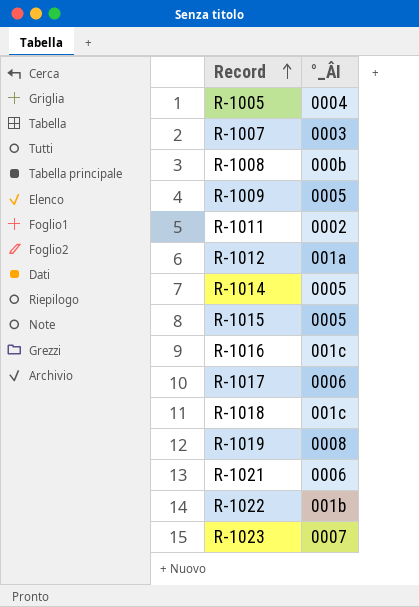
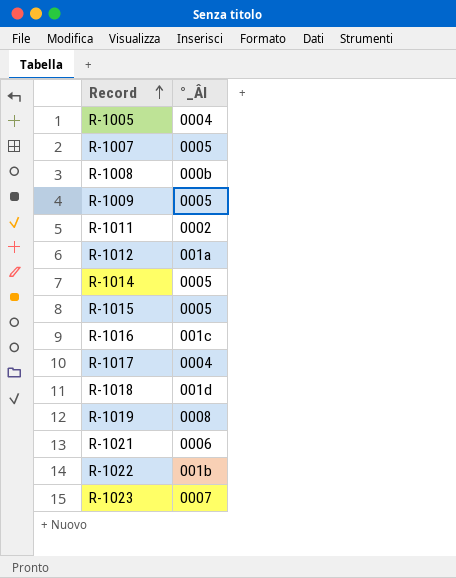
R-1007 | °_ÂI: 0003 -> 0005
R-1017 | °_ÂI: 0006 -> 0004
R-1018 | °_ÂI: 001c -> 001d

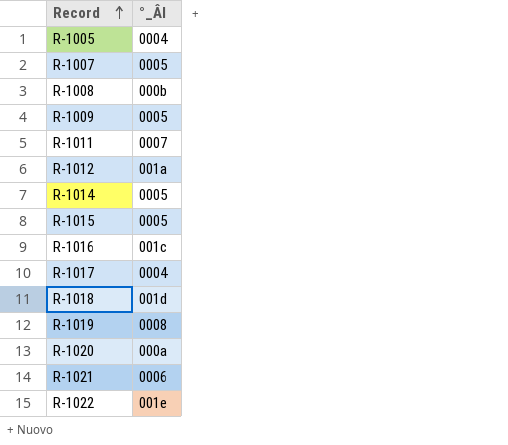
row R-1023: 0007 -> none
R-1011 | °_ÂI: 0002 -> 0007
row R-1020: none -> 000a
R-1022 | °_ÂI: 001b -> 001e

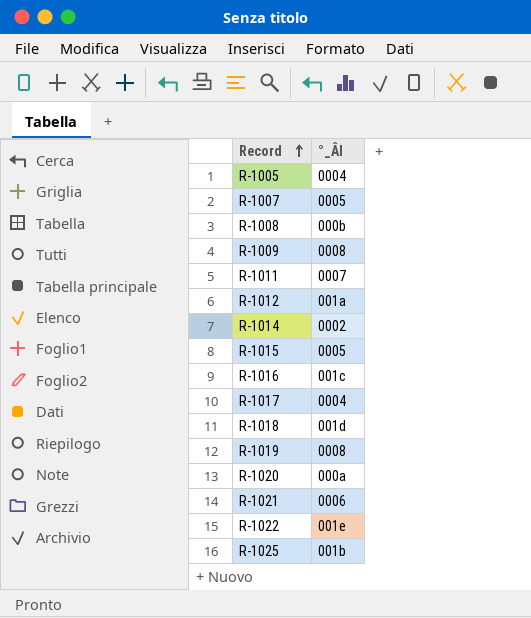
R-1009 | °_ÂI: 0005 -> 0008
R-1014 | °_ÂI: 0005 -> 0002
row R-1025: none -> 001b

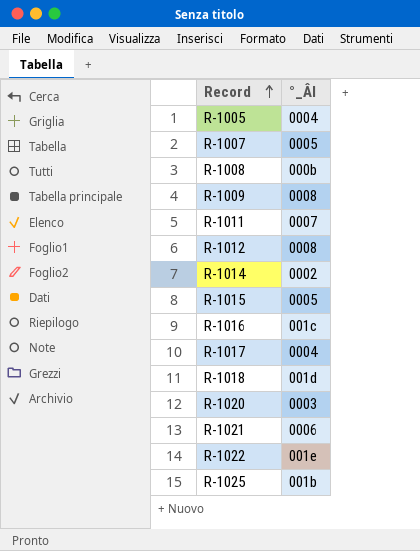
row R-1019: 0008 -> none
R-1012 | °_ÂI: 001a -> 0008
R-1020 | °_ÂI: 000a -> 0003

